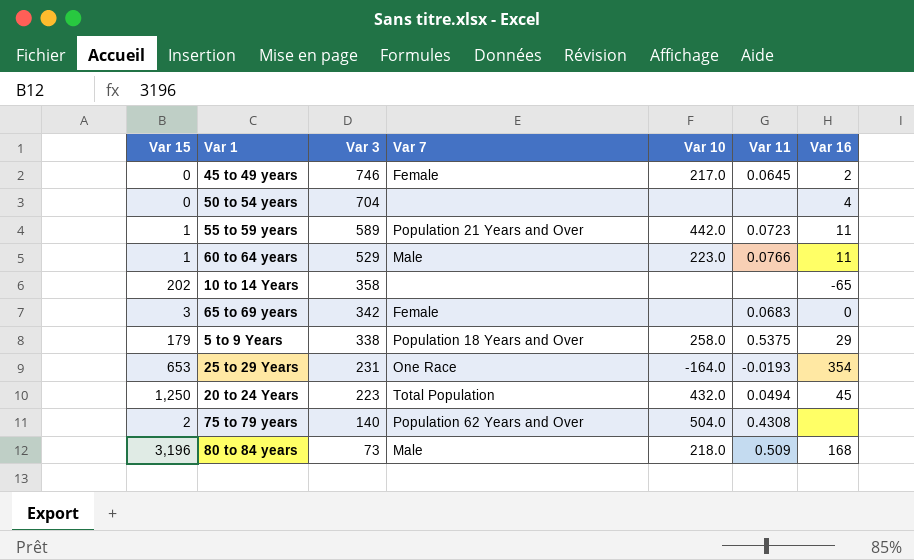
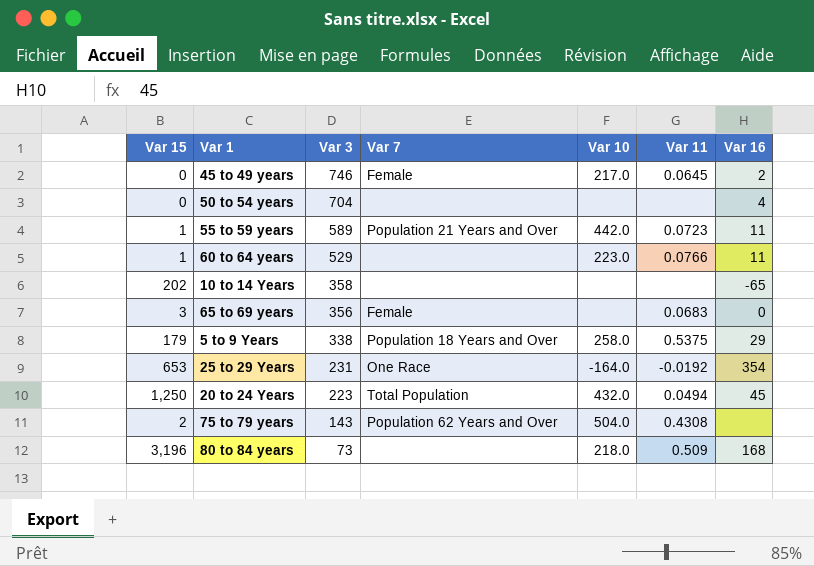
60 to 64 years | Var 7: Male -> none
65 to 69 years | Var 3: 342 -> 356
25 to 29 Years | Var 11: -0.0193 -> -0.0192
75 to 79 years | Var 3: 140 -> 143
80 to 84 years | Var 7: Male -> none

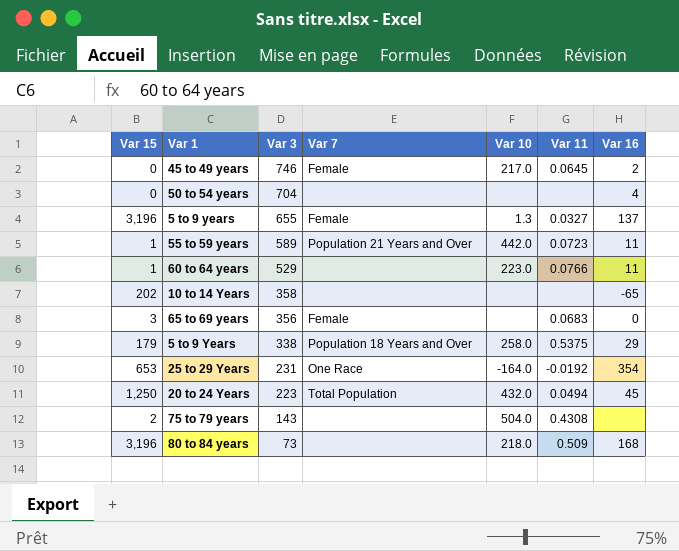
row 5 to 9 years: none -> 3,196 | 655 | Female | 1.3 | 0.0327 | 137
75 to 79 years | Var 7: Population 62 Years and Over -> none

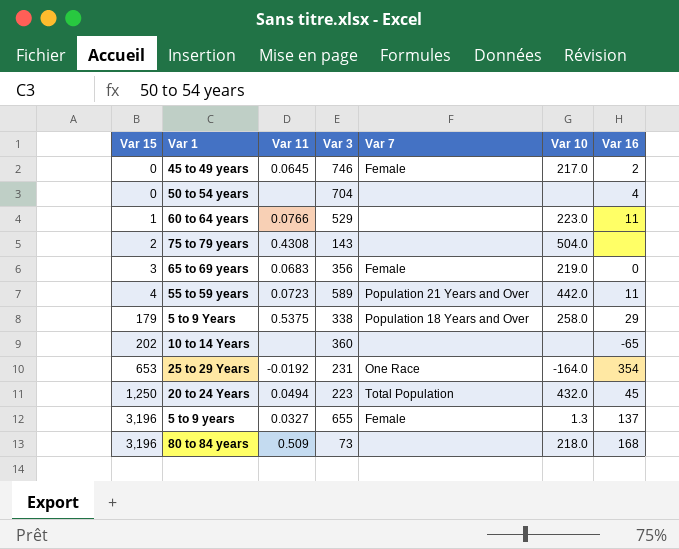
row order: Var 3 descending -> Var 15 ascending
column Var 11 | position: 6 -> 3
65 to 69 years | Var 10: none -> 219.0
55 to 59 years | Var 15: 1 -> 4
10 to 14 Years | Var 3: 358 -> 360

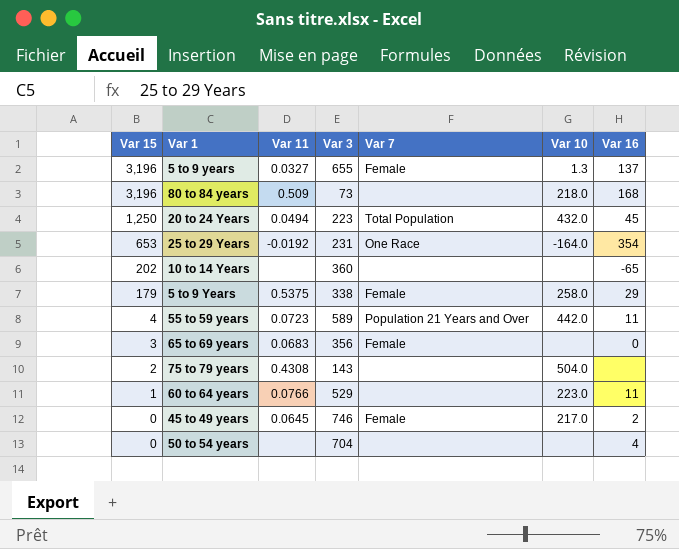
row order: Var 15 ascending -> Var 15 descending
5 to 9 Years | Var 7: Population 18 Years and Over -> Female
65 to 69 years | Var 10: 219.0 -> none

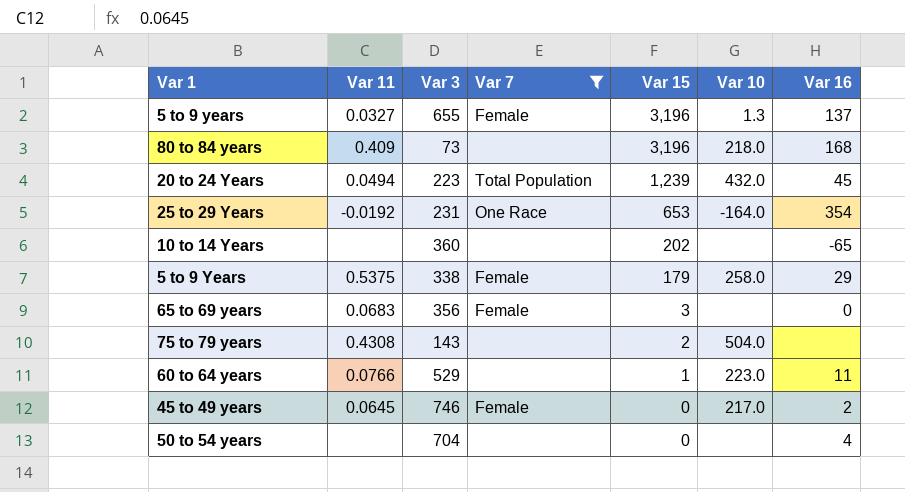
filter: none -> Var 7 != Population 21 Years and Over
column Var 15 | position: 1 -> 5
80 to 84 years | Var 11: 0.509 -> 0.409
20 to 24 Years | Var 15: 1,250 -> 1,239

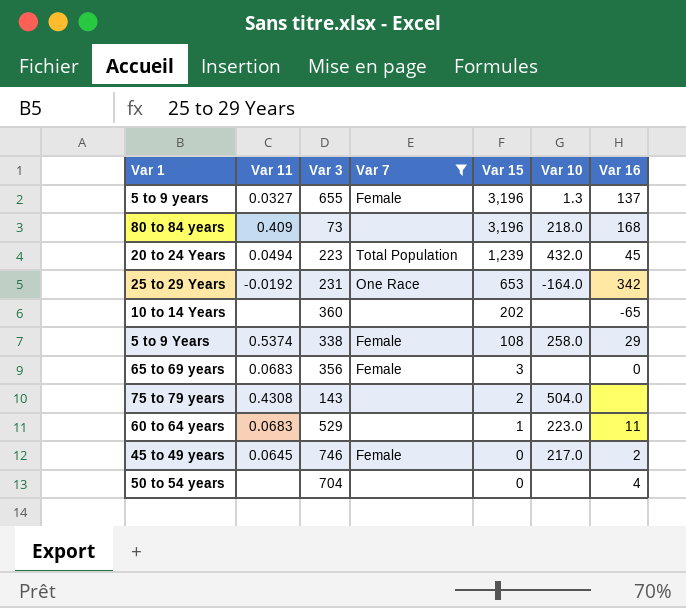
25 to 29 Years | Var 16: 354 -> 342
5 to 9 Years | Var 11: 0.5375 -> 0.5374
5 to 9 Years | Var 15: 179 -> 108
60 to 64 years | Var 11: 0.0766 -> 0.0683

